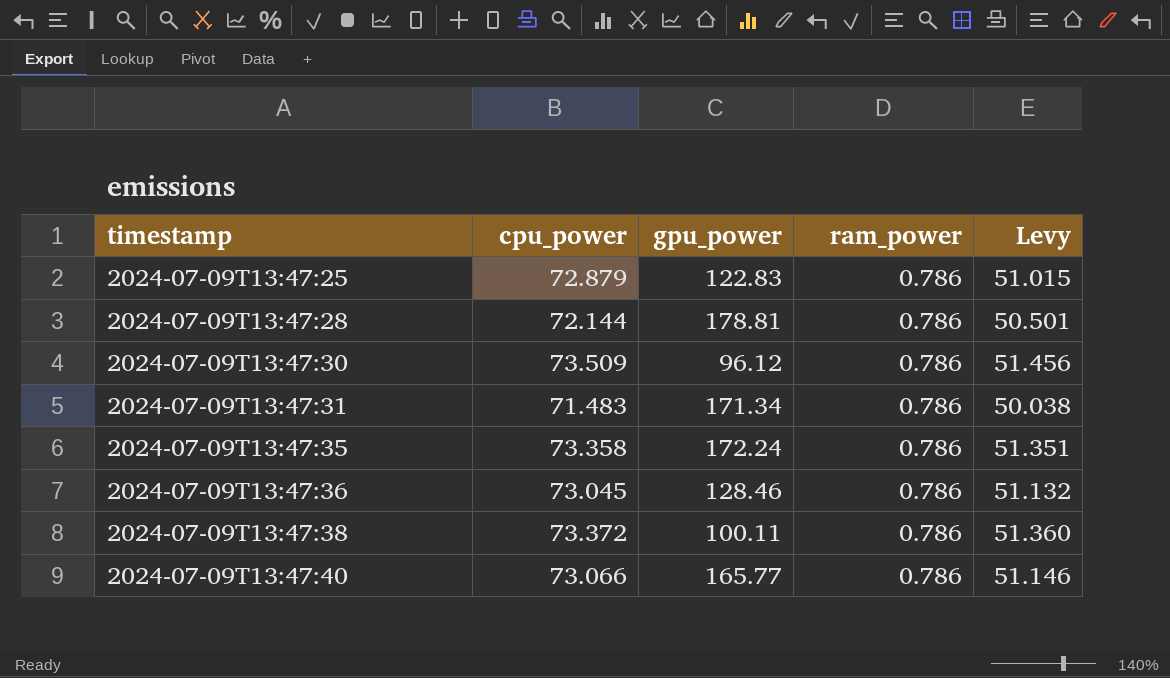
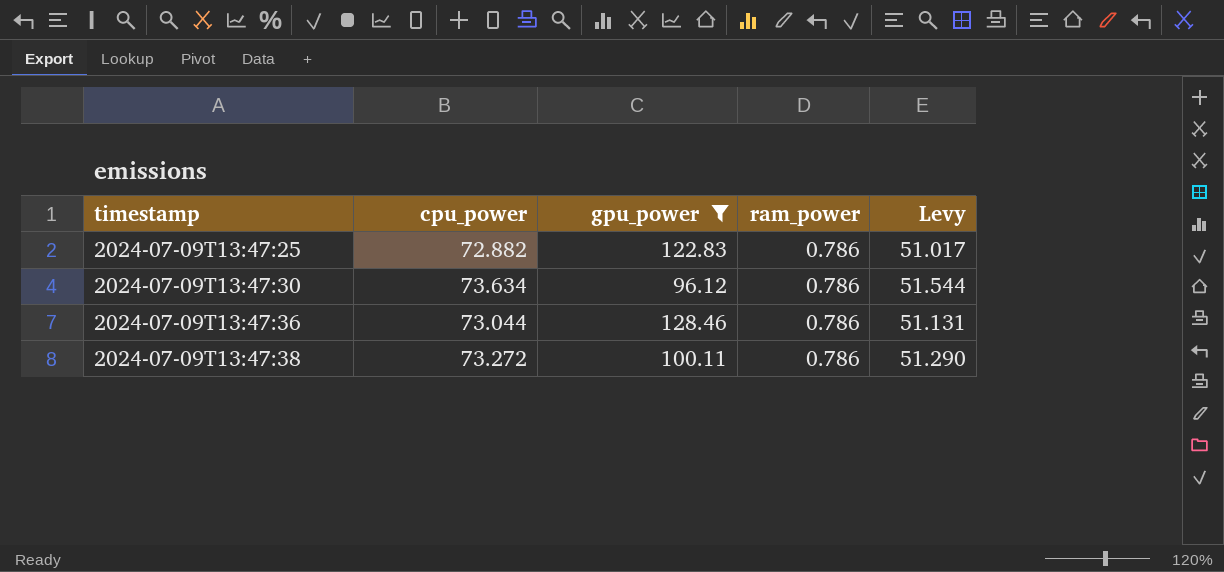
filter: none -> gpu_power <= 128.46
2024-07-09T13:47:25 | cpu_power: 72.879 -> 72.882
2024-07-09T13:47:25 | Levy: 51.015 -> 51.017
2024-07-09T13:47:30 | cpu_power: 73.509 -> 73.634
2024-07-09T13:47:30 | Levy: 51.456 -> 51.544
2024-07-09T13:47:36 | cpu_power: 73.045 -> 73.044
2024-07-09T13:47:36 | Levy: 51.132 -> 51.131
2024-07-09T13:47:38 | cpu_power: 73.372 -> 73.272
2024-07-09T13:47:38 | Levy: 51.360 -> 51.290

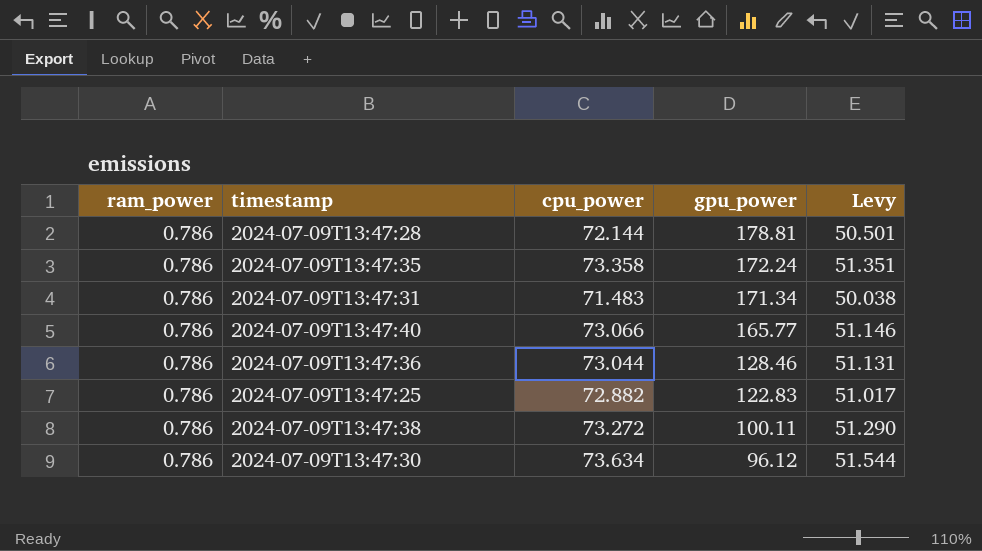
filter: gpu_power <= 128.46 -> none
row order: timestamp ascending -> gpu_power descending
column ram_power | position: 4 -> 1

